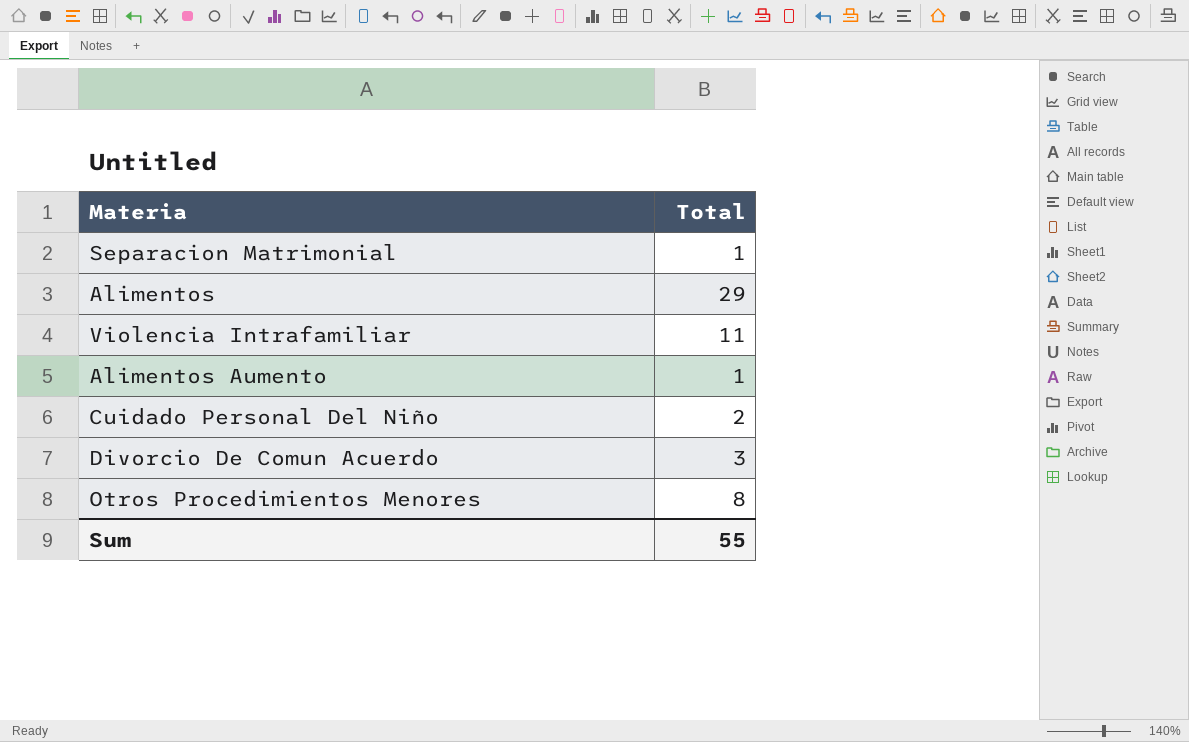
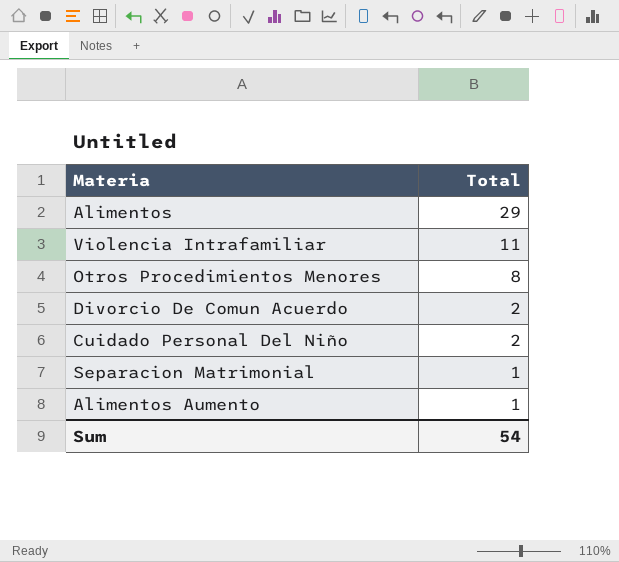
row order: none -> Total descending
Divorcio De Comun Acuerdo | Total: 3 -> 2
Sum | Total: 55 -> 54

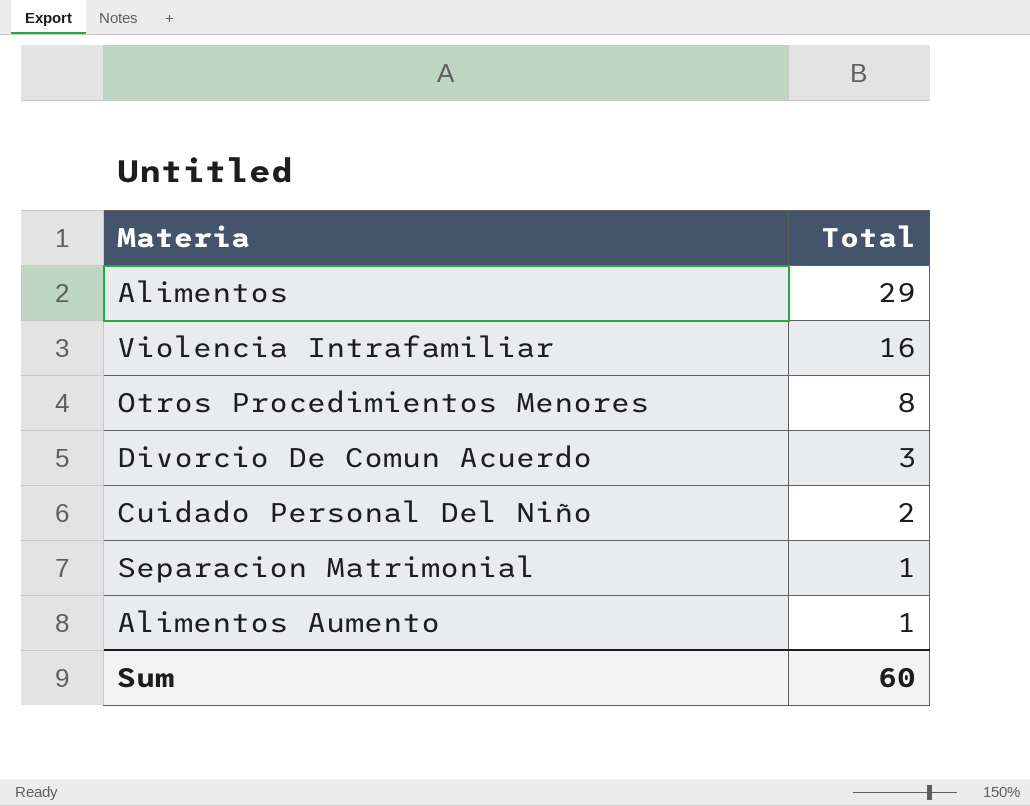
Violencia Intrafamiliar | Total: 11 -> 16
Divorcio De Comun Acuerdo | Total: 2 -> 3
Sum | Total: 54 -> 60

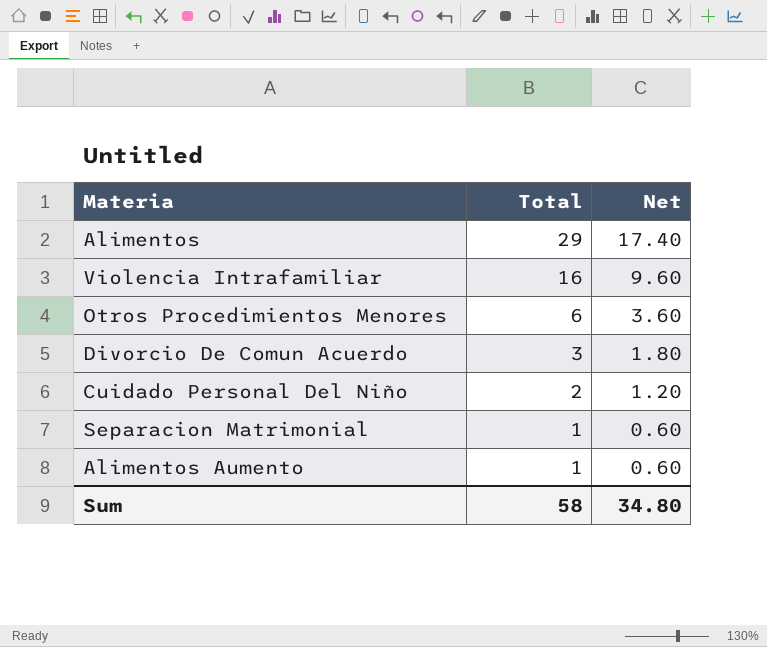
column Net | formula: none -> [Total] * 0.6
Otros Procedimientos Menores | Total: 8 -> 6
Sum | Total: 60 -> 58

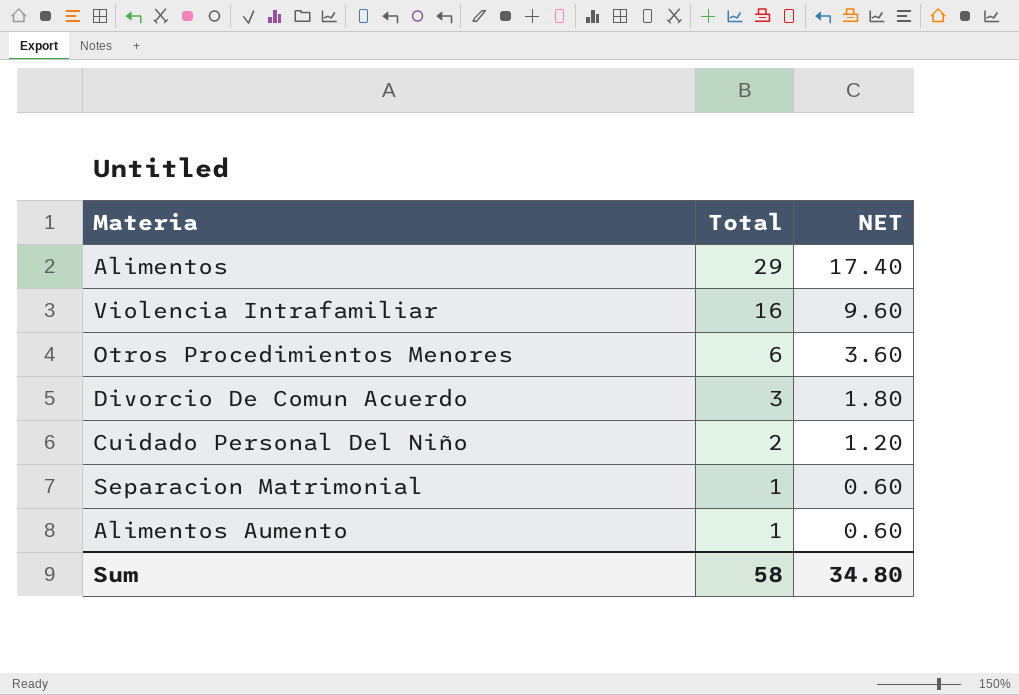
column name: Net -> NET

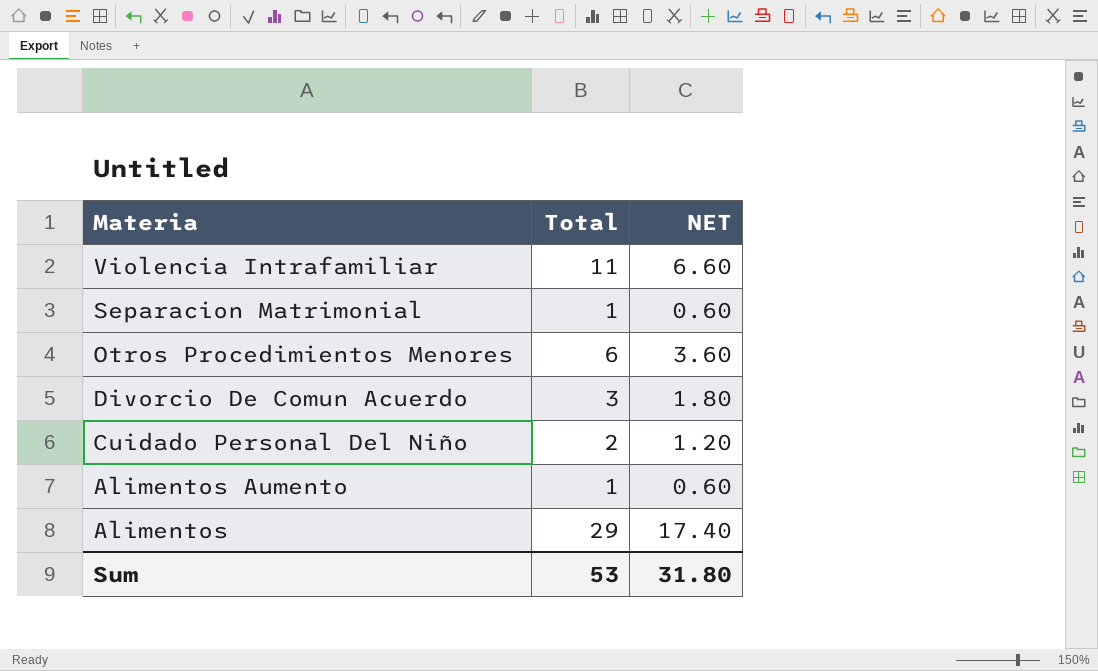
row order: Total descending -> Materia descending
Violencia Intrafamiliar | Total: 16 -> 11
Violencia Intrafamiliar | NET: 9.60 -> 6.60
Sum | Total: 58 -> 53
Sum | NET: 34.80 -> 31.80

